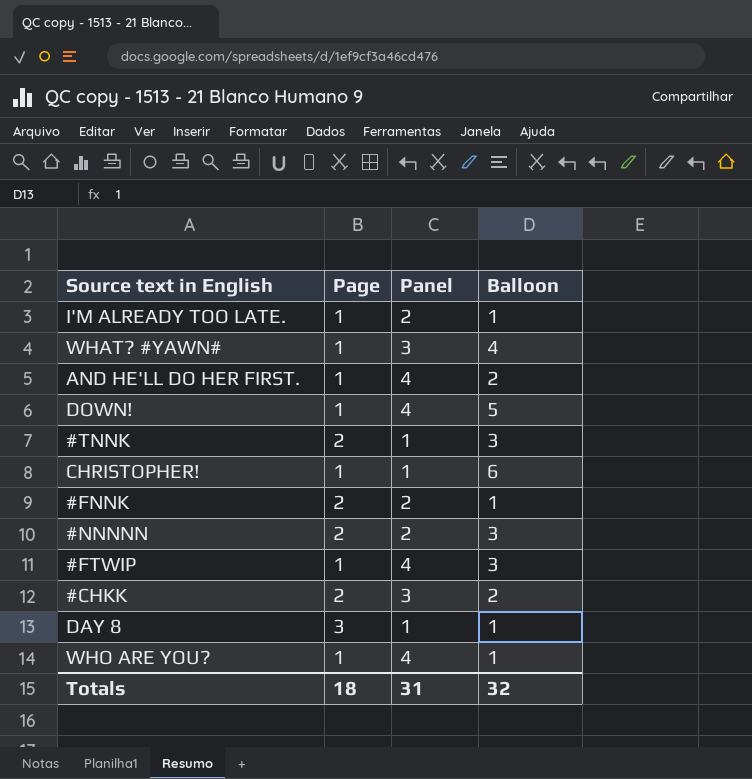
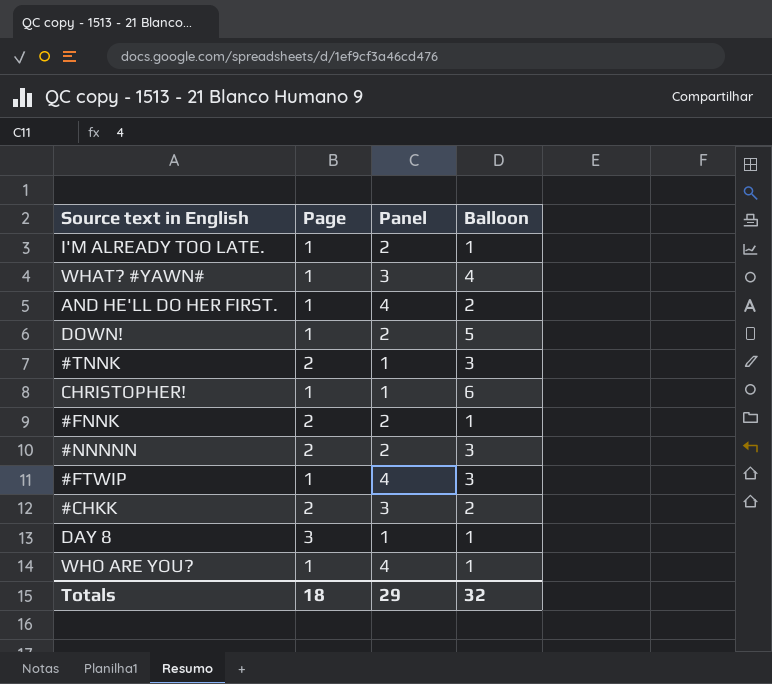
DOWN! | Panel: 4 -> 2
Totals | Panel: 31 -> 29

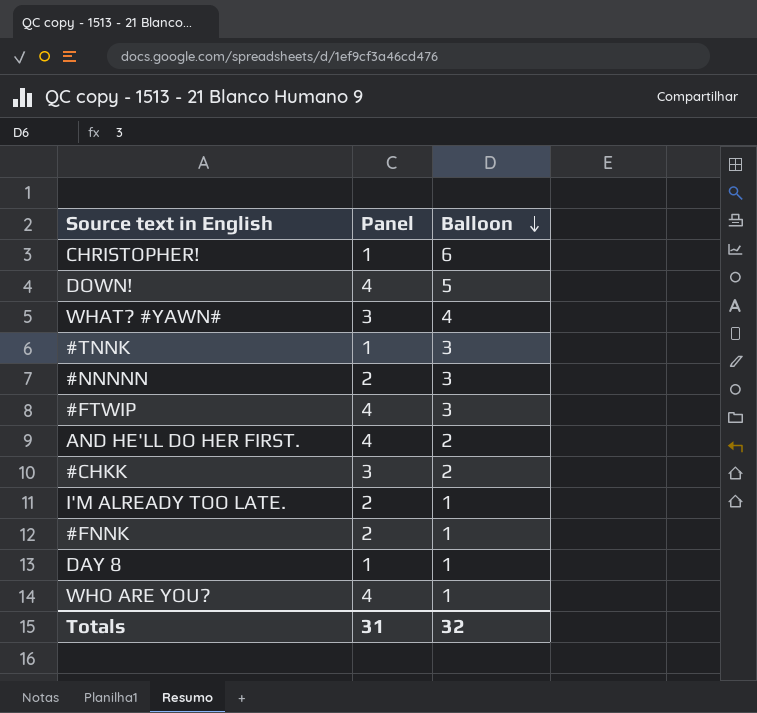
row order: none -> Balloon descending
column Page | position: 2 -> none
DOWN! | Panel: 2 -> 4
Totals | Panel: 29 -> 31

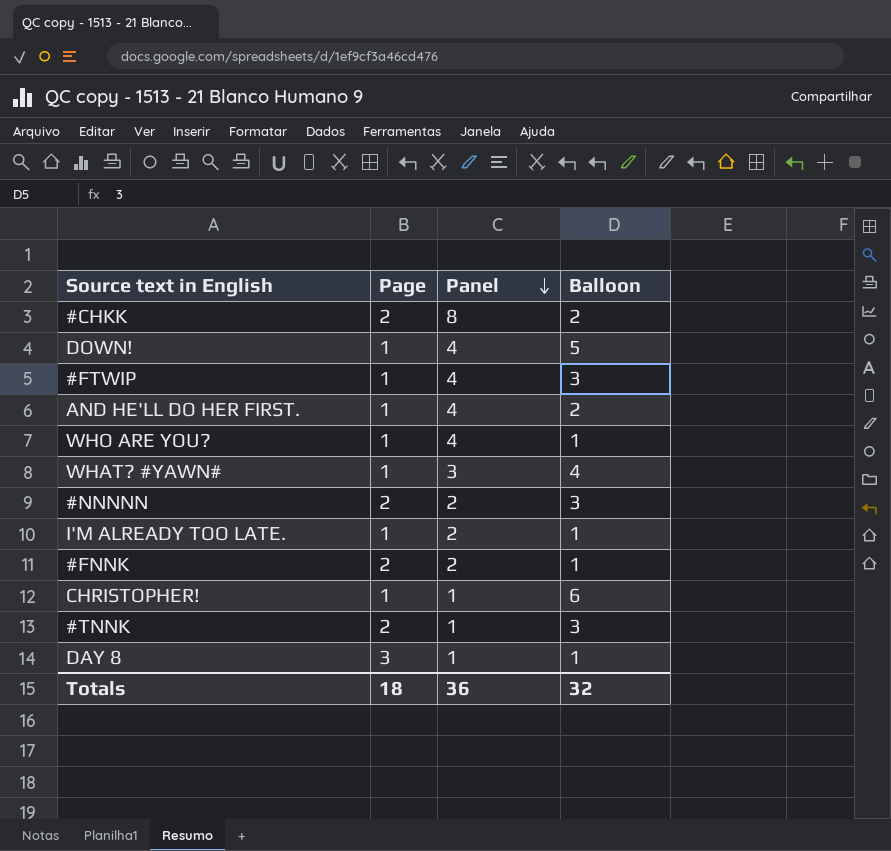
row order: Balloon descending -> Panel descending
column Page | position: none -> 2
#CHKK | Panel: 3 -> 8
Totals | Panel: 31 -> 36

